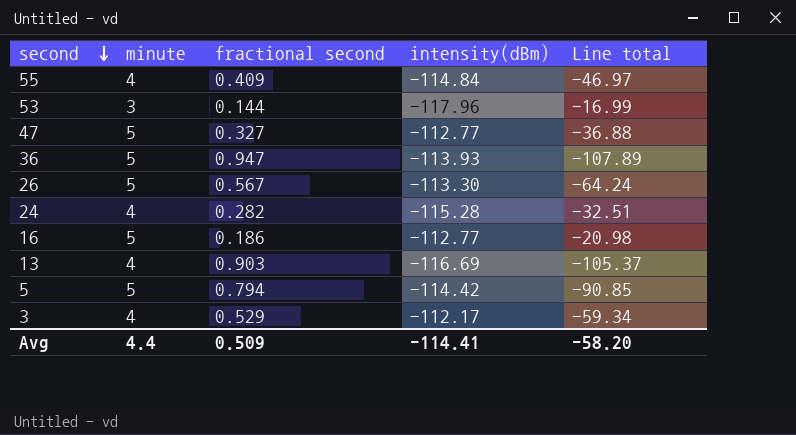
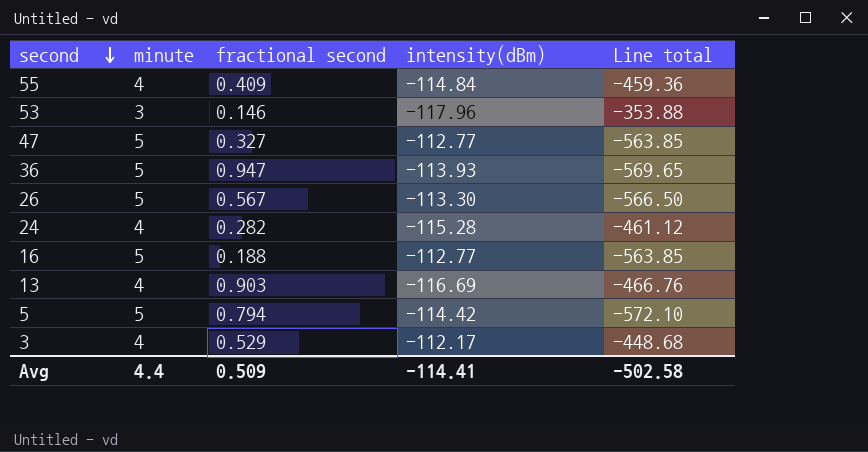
column Line total | formula: [fractional second] * [intensity(dBm)] -> [minute] * [intensity(dBm)]
53 | fractional second: 0.144 -> 0.146
16 | fractional second: 0.186 -> 0.188
Avg | Line total: -58.20 -> -502.58

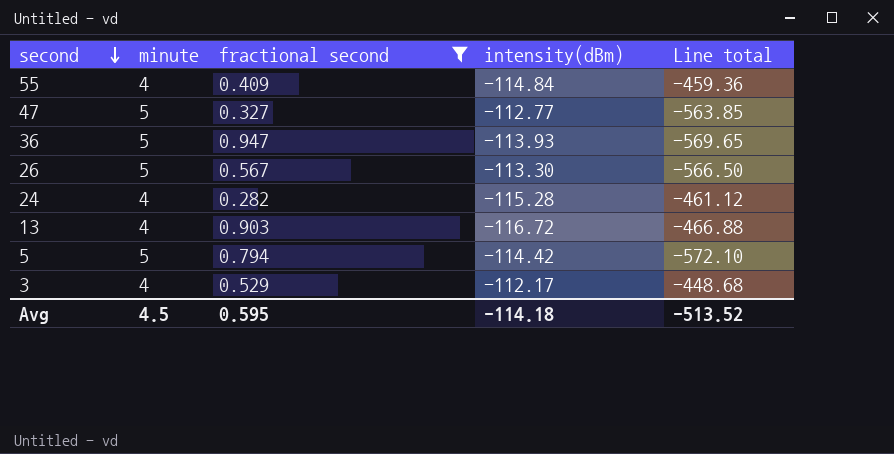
filter: none -> fractional second >= 0.282
13 | intensity(dBm): -116.69 -> -116.72
13 | Line total: -466.76 -> -466.88
Avg | minute: 4.4 -> 4.5
Avg | fractional second: 0.509 -> 0.595
Avg | intensity(dBm): -114.41 -> -114.18
Avg | Line total: -502.58 -> -513.52

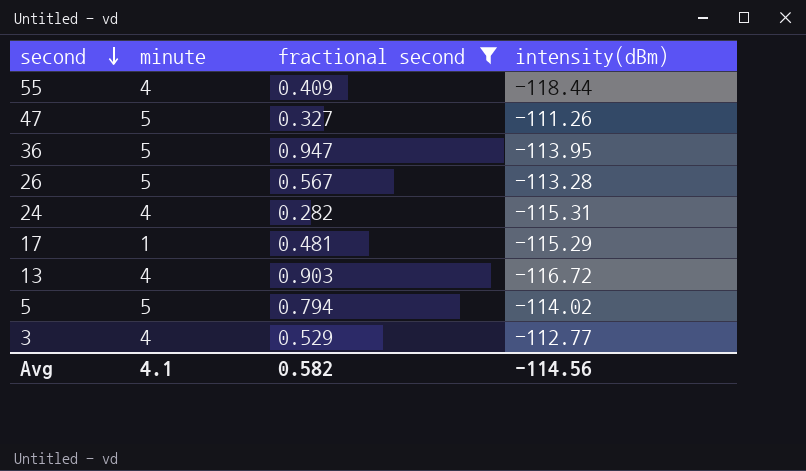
column Line total | formula: [minute] * [intensity(dBm)] -> none
55 | intensity(dBm): -114.84 -> -118.44
47 | intensity(dBm): -112.77 -> -111.26
36 | intensity(dBm): -113.93 -> -113.95
26 | intensity(dBm): -113.30 -> -113.28
24 | intensity(dBm): -115.28 -> -115.31
row 17: none -> 1 | 0.481 | -115.29
5 | intensity(dBm): -114.42 -> -114.02
3 | intensity(dBm): -112.17 -> -112.77
Avg | minute: 4.5 -> 4.1
Avg | fractional second: 0.595 -> 0.582
Avg | intensity(dBm): -114.18 -> -114.56

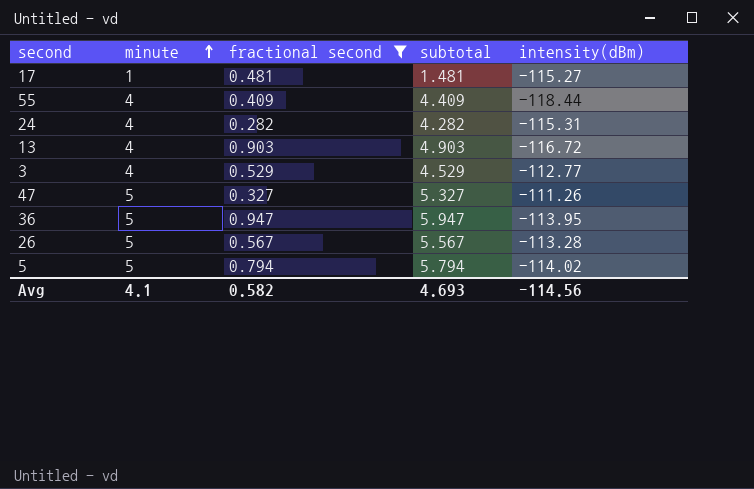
row order: second descending -> minute ascending
column subtotal | formula: none -> [minute] + [fractional second]
17 | intensity(dBm): -115.29 -> -115.27

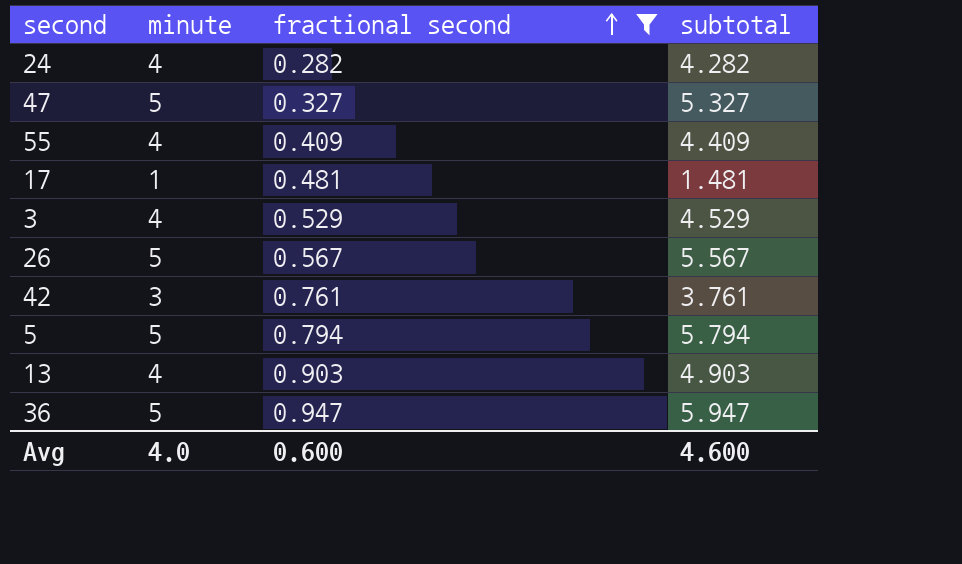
row order: minute ascending -> fractional second ascending
column intensity(dBm) | position: 5 -> none
row 42: none -> 3 | 0.761 | 3.761
Avg | minute: 4.1 -> 4.0
Avg | fractional second: 0.582 -> 0.600
Avg | subtotal: 4.693 -> 4.600

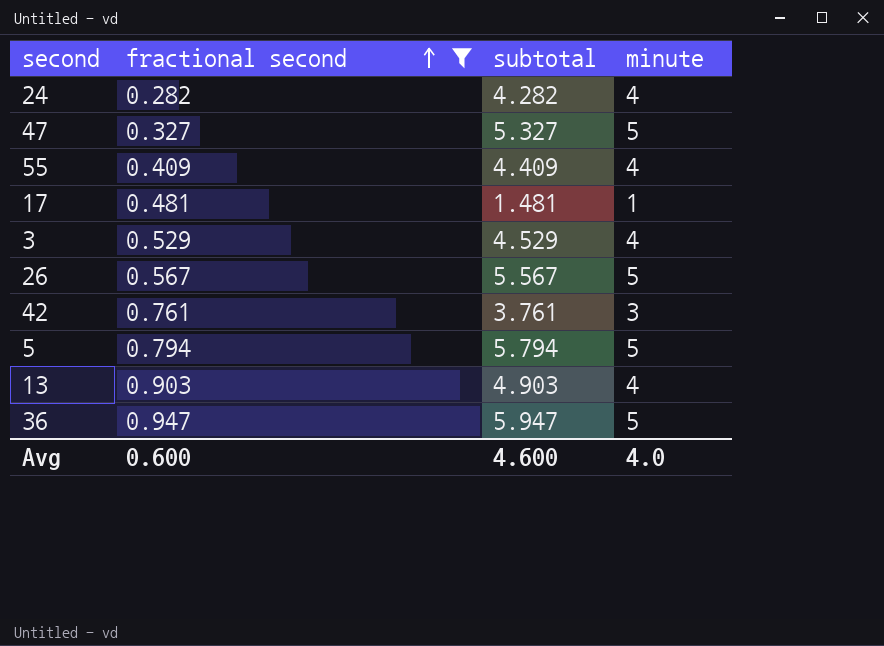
column minute | position: 2 -> 4

